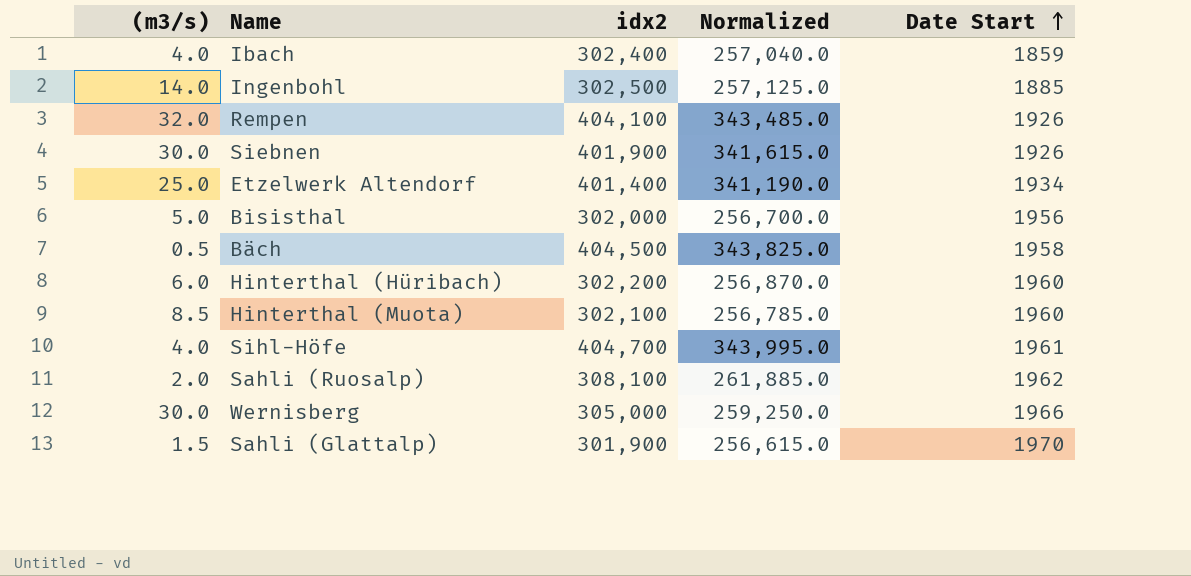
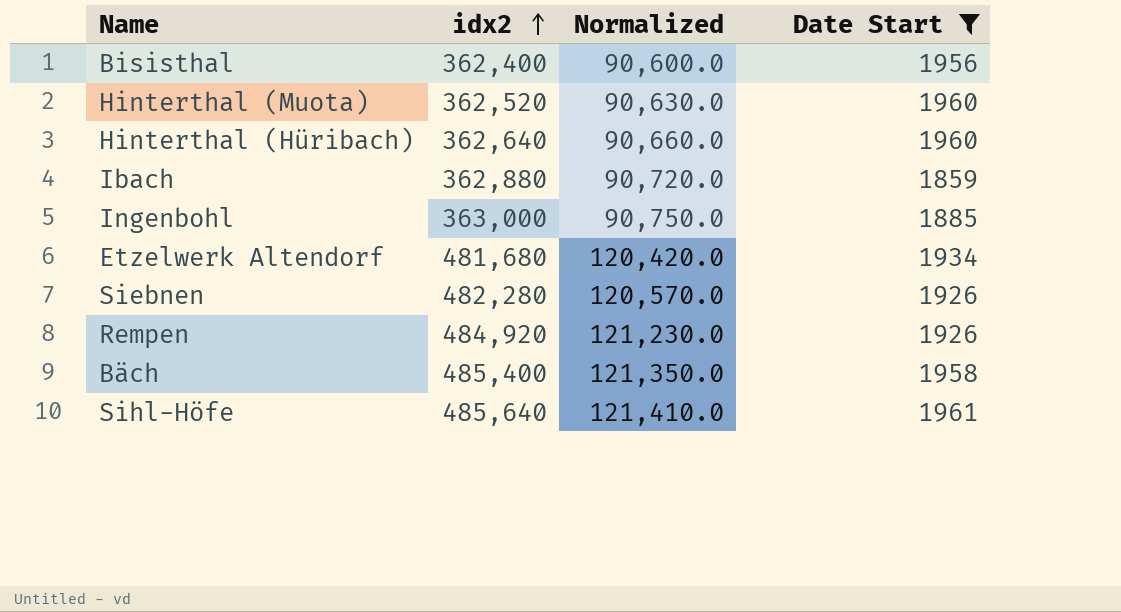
filter: none -> Date Start <= 1961
row order: Date Start ascending -> idx2 ascending
column (m3/s) | position: 1 -> none
column Normalized | formula: [idx2] * 0.85 -> [idx2] * 0.25
Bisisthal | idx2: 302,000 -> 362,400
Hinterthal (Muota) | idx2: 302,100 -> 362,520
Hinterthal (Hüribach) | idx2: 302,200 -> 362,640
Ibach | idx2: 302,400 -> 362,880
Ingenbohl | idx2: 302,500 -> 363,000
Etzelwerk Altendorf | idx2: 401,400 -> 481,680
Siebnen | idx2: 401,900 -> 482,280
Rempen | idx2: 404,100 -> 484,920
Bäch | idx2: 404,500 -> 485,400
Sihl-Höfe | idx2: 404,700 -> 485,640

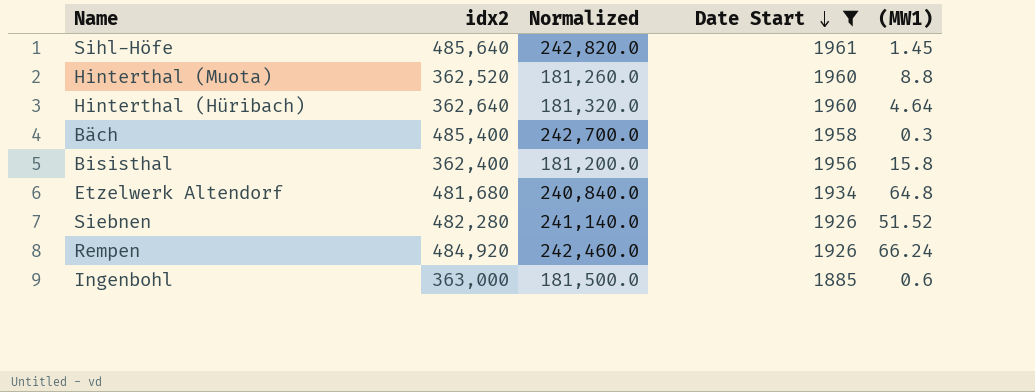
row order: idx2 ascending -> Date Start descending
column Normalized | formula: [idx2] * 0.25 -> [idx2] * 0.5
column (MW1) | position: none -> 5
row Ibach: 362,880 | 90,720.0 | 1859 -> none

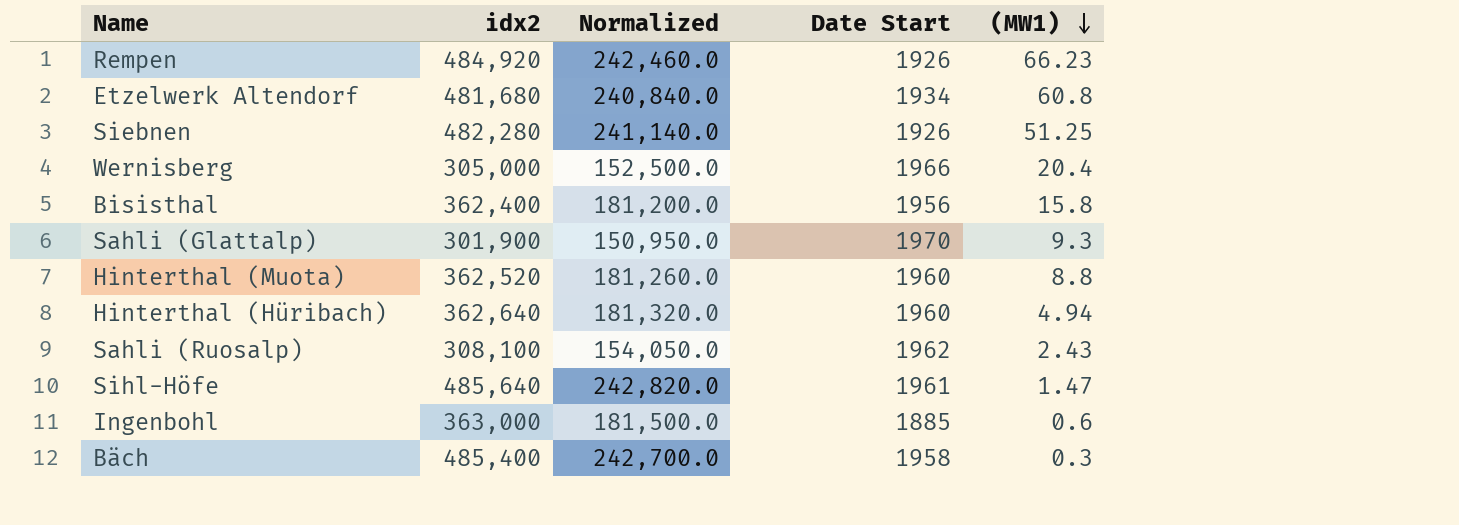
filter: Date Start <= 1961 -> none
row order: Date Start descending -> (MW1) descending
Rempen | (MW1): 66.24 -> 66.23
Etzelwerk Altendorf | (MW1): 64.8 -> 60.8
Siebnen | (MW1): 51.52 -> 51.25
Hinterthal (Hüribach) | (MW1): 4.64 -> 4.94
Sihl-Höfe | (MW1): 1.45 -> 1.47

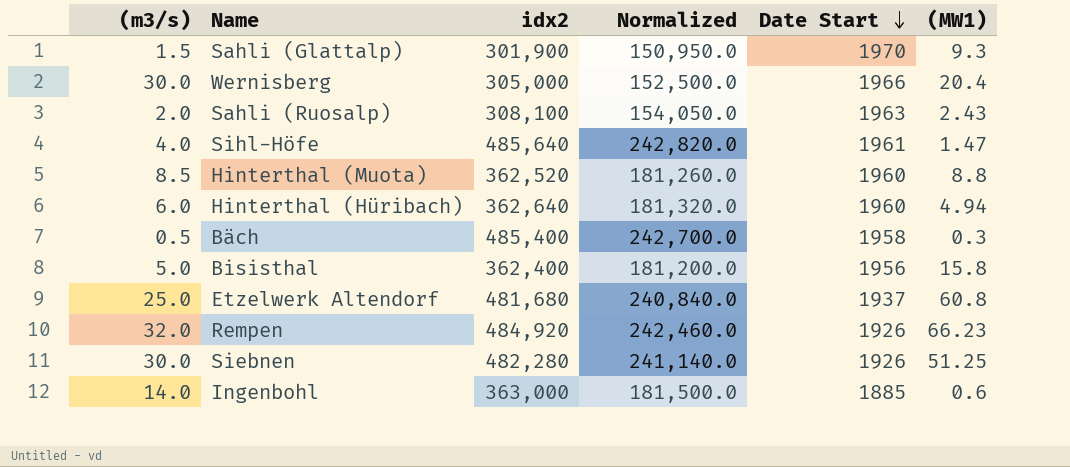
row order: (MW1) descending -> Date Start descending
column (m3/s) | position: none -> 1
Sahli (Ruosalp) | Date Start: 1962 -> 1963
Etzelwerk Altendorf | Date Start: 1934 -> 1937

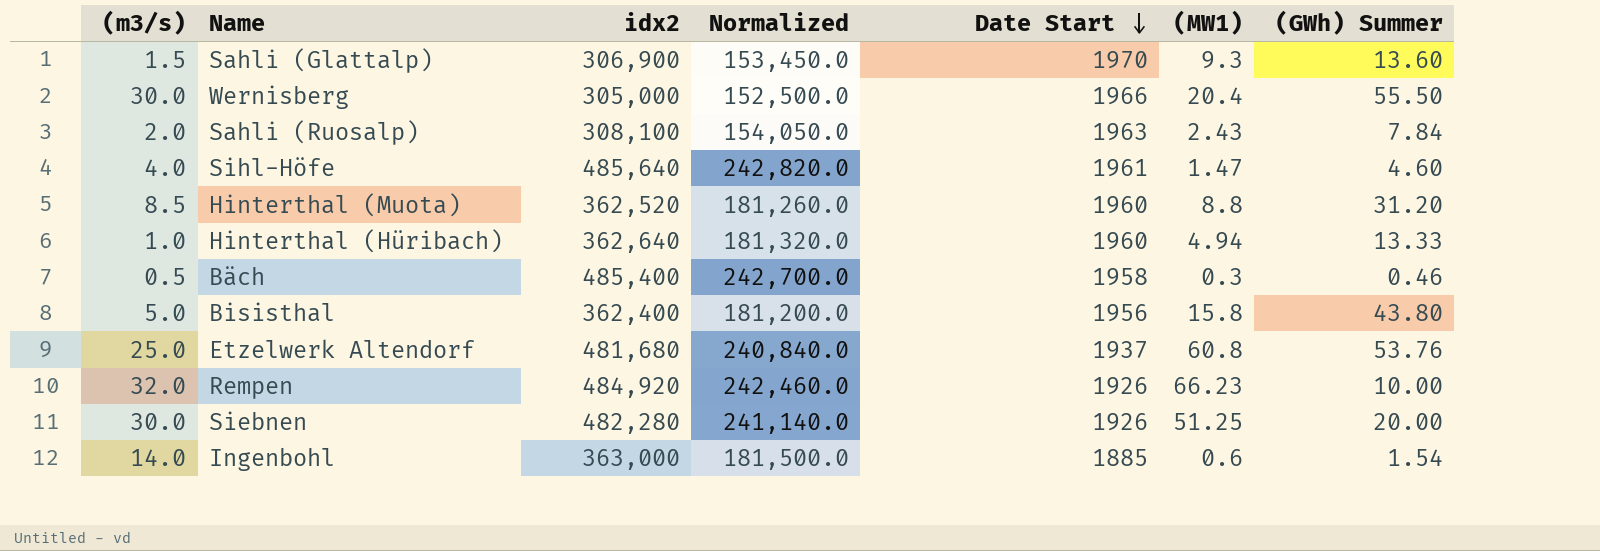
column (GWh) Summer | position: none -> 7
Sahli (Glattalp) | idx2: 301,900 -> 306,900
Sahli (Glattalp) | Normalized: 150,950.0 -> 153,450.0
Hinterthal (Hüribach) | (m3/s): 6.0 -> 1.0

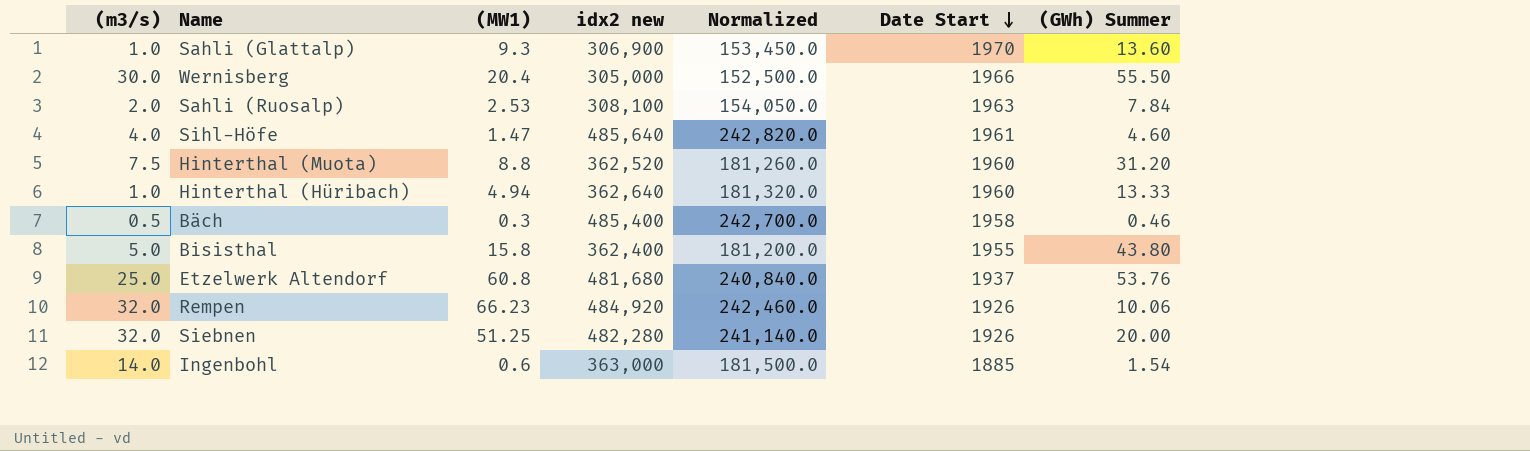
column (MW1) | position: 6 -> 3
column name: idx2 -> idx2 new
Sahli (Glattalp) | (m3/s): 1.5 -> 1.0
Sahli (Ruosalp) | (MW1): 2.43 -> 2.53
Hinterthal (Muota) | (m3/s): 8.5 -> 7.5
Bisisthal | Date Start: 1956 -> 1955
Rempen | (GWh) Summer: 10.00 -> 10.06
Siebnen | (m3/s): 30.0 -> 32.0

